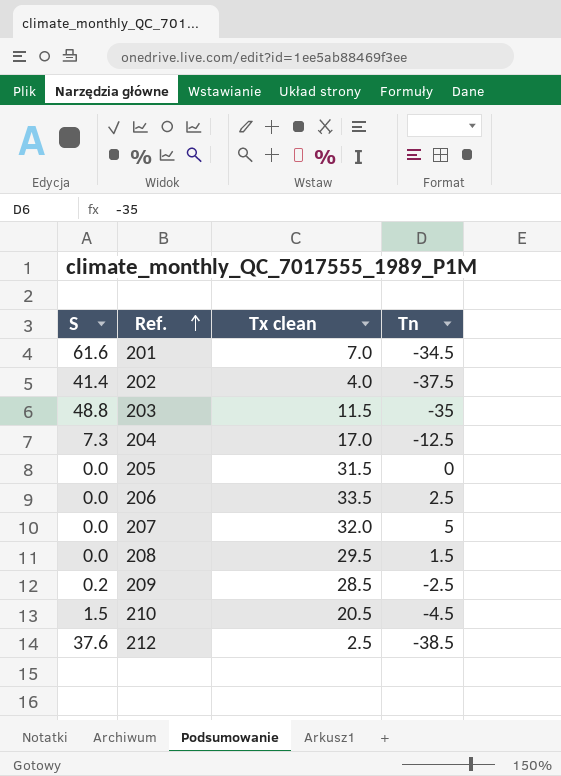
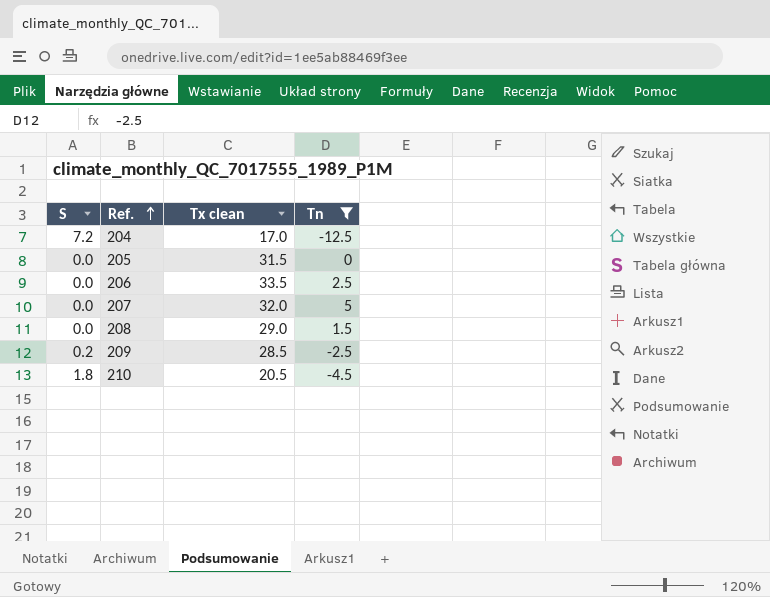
filter: none -> Tn >= -12.5
204 | S: 7.3 -> 7.2
208 | Tx clean: 29.5 -> 29.0
210 | S: 1.5 -> 1.8

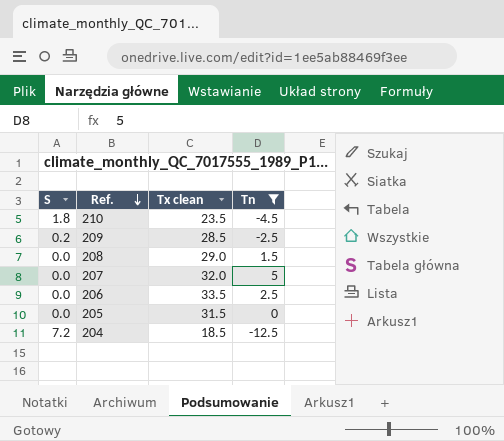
row order: Ref. ascending -> Ref. descending
210 | Tx clean: 20.5 -> 23.5
204 | Tx clean: 17.0 -> 18.5

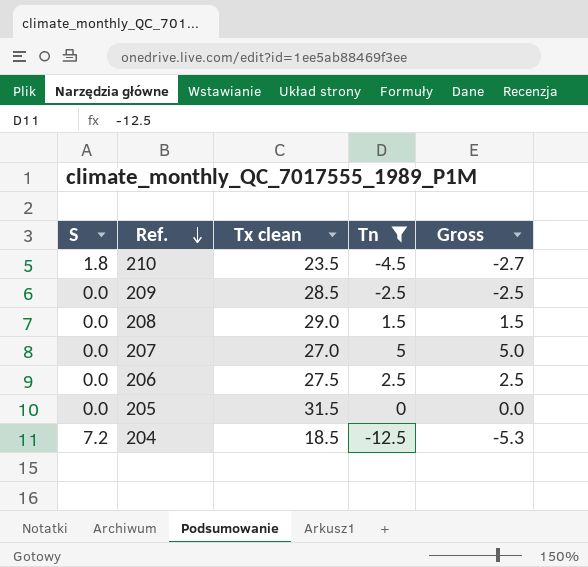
column Gross | formula: none -> [S] + [Tn]
209 | S: 0.2 -> 0.0
207 | Tx clean: 32.0 -> 27.0
206 | Tx clean: 33.5 -> 27.5

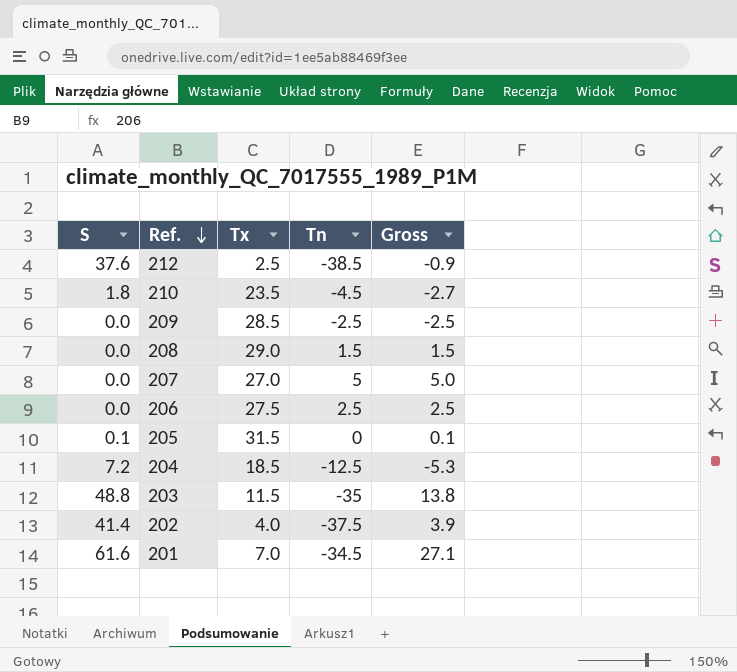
filter: Tn >= -12.5 -> none
column name: Tx clean -> Tx
205 | S: 0.0 -> 0.1
205 | Gross: 0.0 -> 0.1

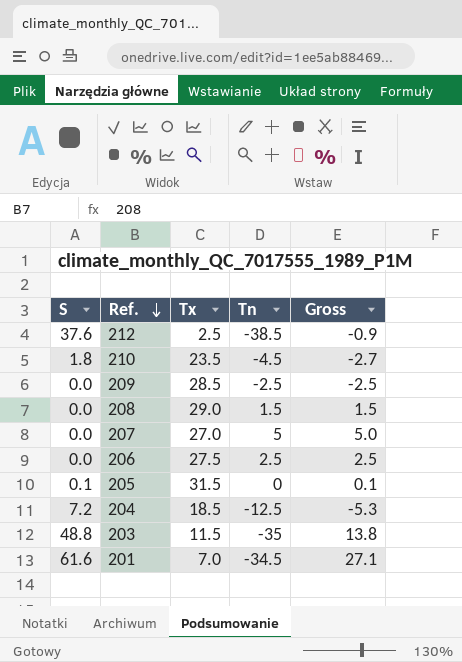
row 202: 41.4 | 4.0 | -37.5 | 3.9 -> none

